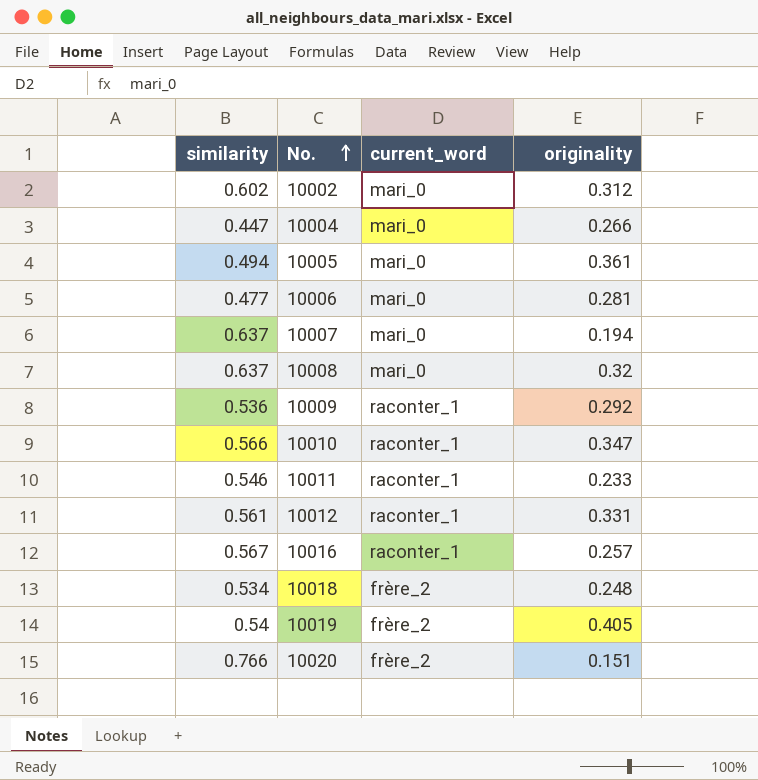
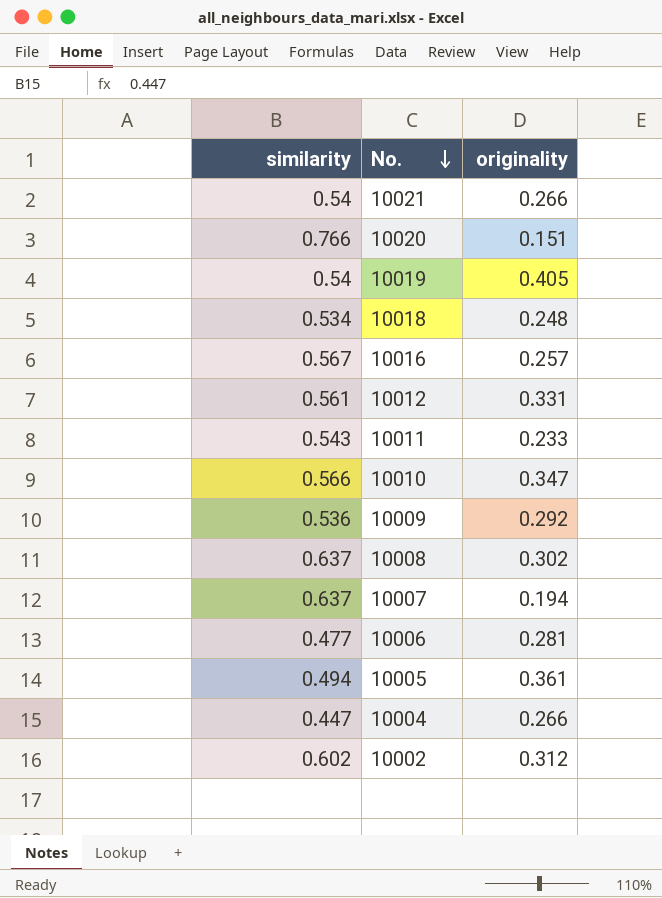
row order: No. ascending -> No. descending
column current_word | position: 3 -> none
row 10021: none -> 0.54 | 0.266
10011 | similarity: 0.546 -> 0.543
10008 | originality: 0.32 -> 0.302

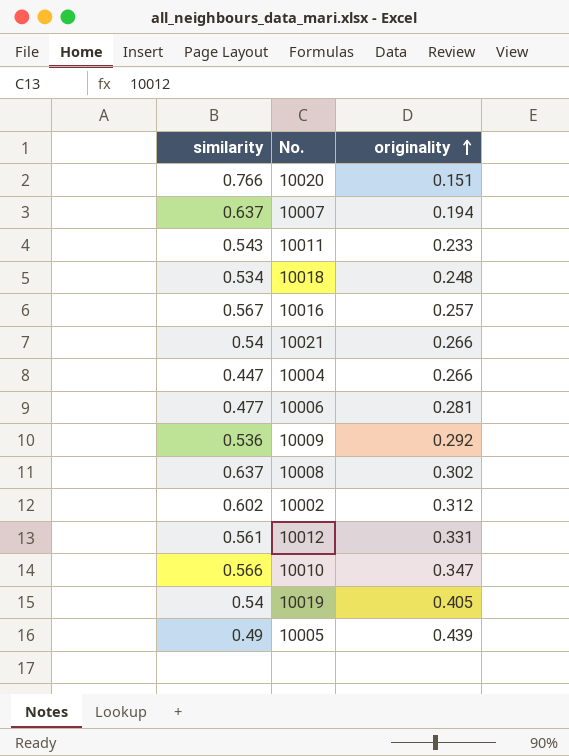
row order: No. descending -> originality ascending
10005 | similarity: 0.494 -> 0.49
10005 | originality: 0.361 -> 0.439

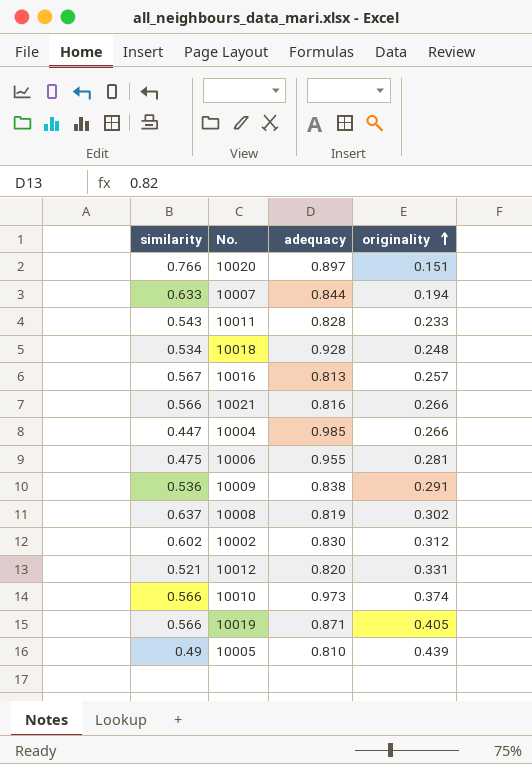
column adequacy | position: none -> 3
10007 | similarity: 0.637 -> 0.633
10021 | similarity: 0.54 -> 0.566
10006 | similarity: 0.477 -> 0.475
10009 | originality: 0.292 -> 0.291
10012 | similarity: 0.561 -> 0.521
10010 | originality: 0.347 -> 0.374
10019 | similarity: 0.54 -> 0.566

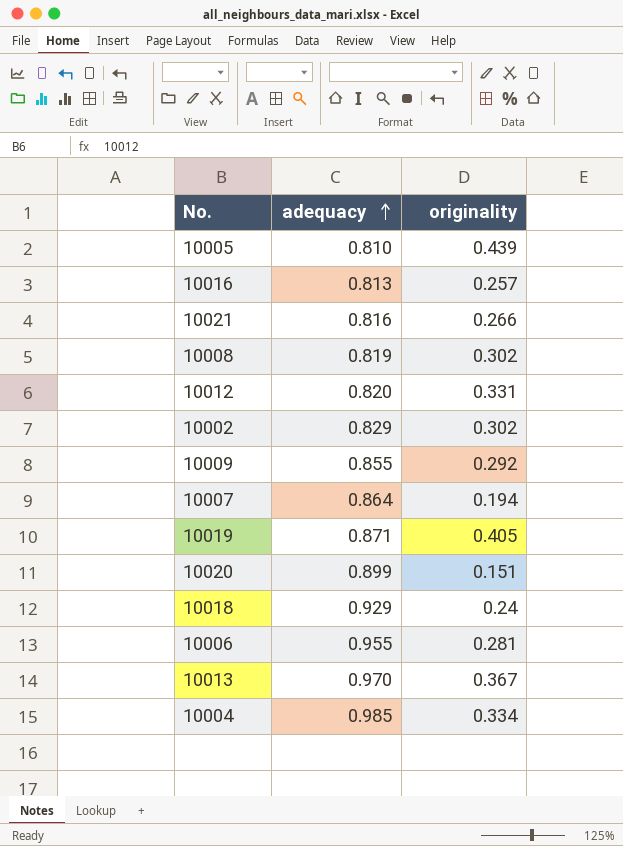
row order: originality ascending -> adequacy ascending
column similarity | position: 1 -> none
row 10011: 0.543 | 0.828 | 0.233 -> none
row 10010: 0.566 | 0.973 | 0.374 -> none
10002 | adequacy: 0.830 -> 0.829
10002 | originality: 0.312 -> 0.302
10009 | adequacy: 0.838 -> 0.855
10009 | originality: 0.291 -> 0.292
10007 | adequacy: 0.844 -> 0.864
10020 | adequacy: 0.897 -> 0.899
10018 | adequacy: 0.928 -> 0.929
10018 | originality: 0.248 -> 0.24
row 10013: none -> 0.970 | 0.367
10004 | originality: 0.266 -> 0.334

